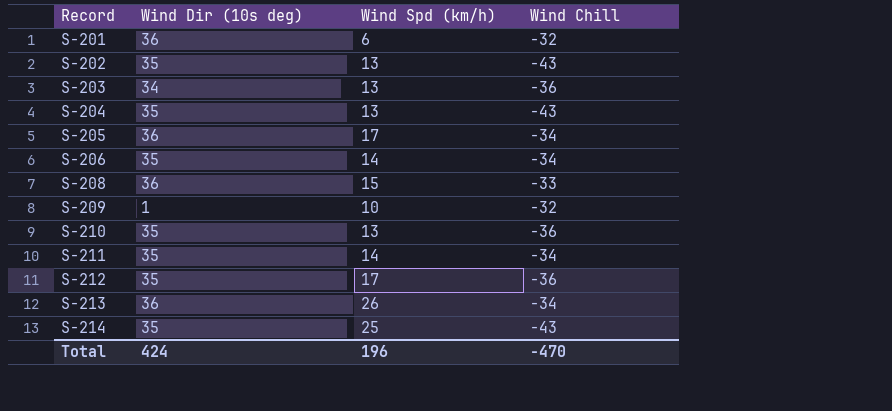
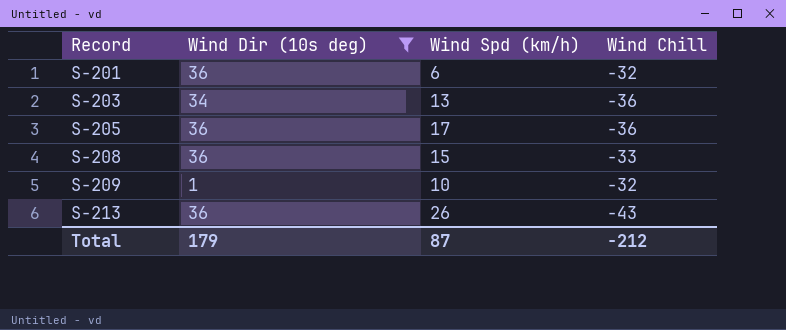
filter: none -> Wind Dir (10s deg) != 35
S-205 | Wind Chill: -34 -> -36
S-213 | Wind Chill: -34 -> -43
Total | Wind Dir (10s deg): 424 -> 179
Total | Wind Spd (km/h): 196 -> 87
Total | Wind Chill: -470 -> -212

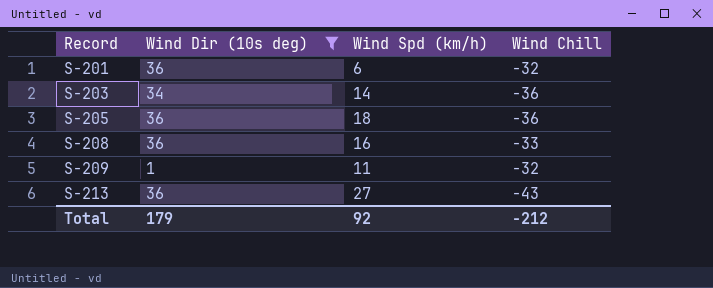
S-203 | Wind Spd (km/h): 13 -> 14
S-205 | Wind Spd (km/h): 17 -> 18
S-208 | Wind Spd (km/h): 15 -> 16
S-209 | Wind Spd (km/h): 10 -> 11
S-213 | Wind Spd (km/h): 26 -> 27
Total | Wind Spd (km/h): 87 -> 92

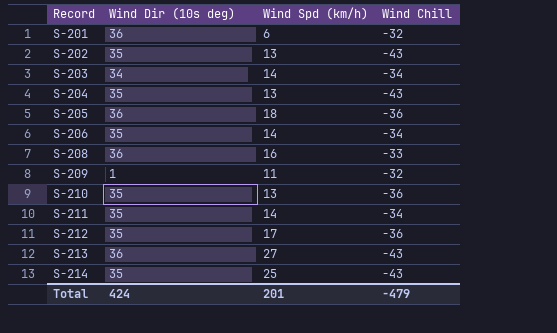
filter: Wind Dir (10s deg) != 35 -> none
S-203 | Wind Chill: -36 -> -34
Total | Wind Dir (10s deg): 179 -> 424
Total | Wind Spd (km/h): 92 -> 201
Total | Wind Chill: -212 -> -479

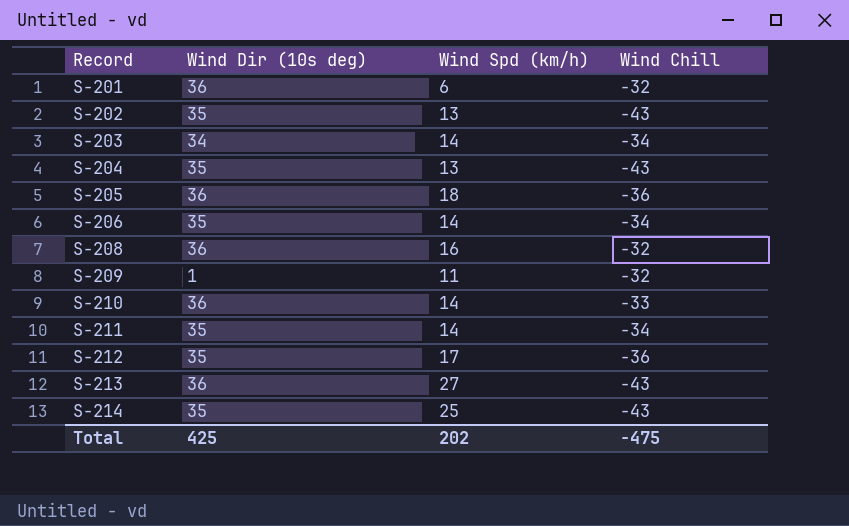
S-208 | Wind Chill: -33 -> -32
S-210 | Wind Dir (10s deg): 35 -> 36
S-210 | Wind Spd (km/h): 13 -> 14
S-210 | Wind Chill: -36 -> -33
Total | Wind Dir (10s deg): 424 -> 425
Total | Wind Spd (km/h): 201 -> 202
Total | Wind Chill: -479 -> -475

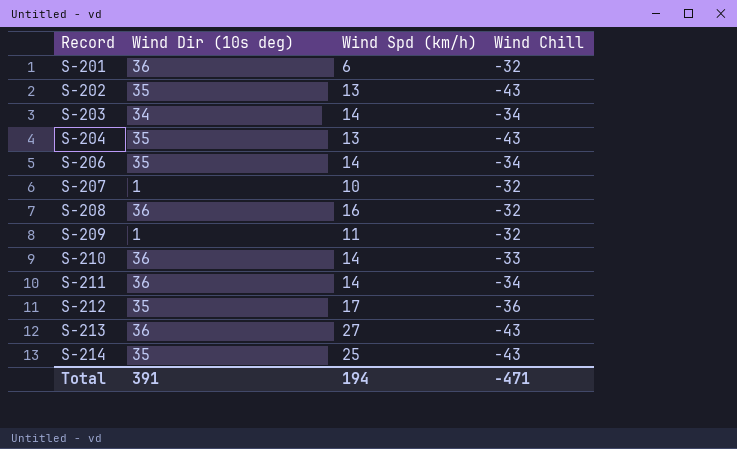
row S-205: 36 | 18 | -36 -> none
row S-207: none -> 1 | 10 | -32
S-211 | Wind Dir (10s deg): 35 -> 36
Total | Wind Dir (10s deg): 425 -> 391
Total | Wind Spd (km/h): 202 -> 194
Total | Wind Chill: -475 -> -471

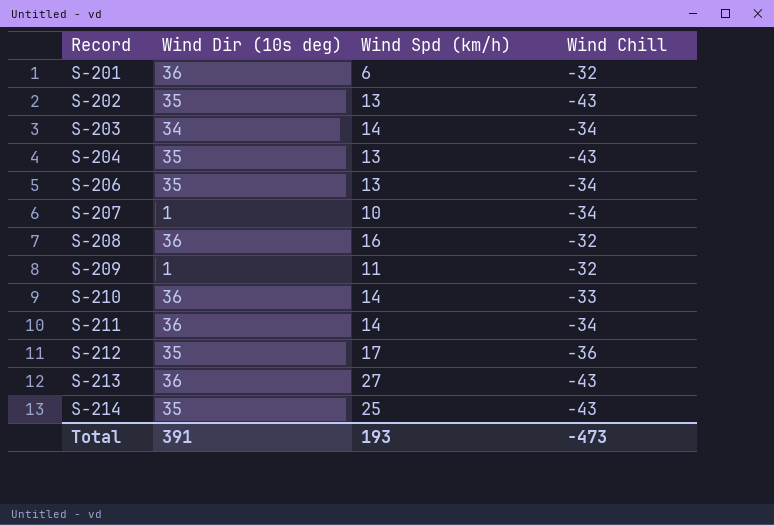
S-206 | Wind Spd (km/h): 14 -> 13
S-207 | Wind Chill: -32 -> -34
Total | Wind Spd (km/h): 194 -> 193
Total | Wind Chill: -471 -> -473

